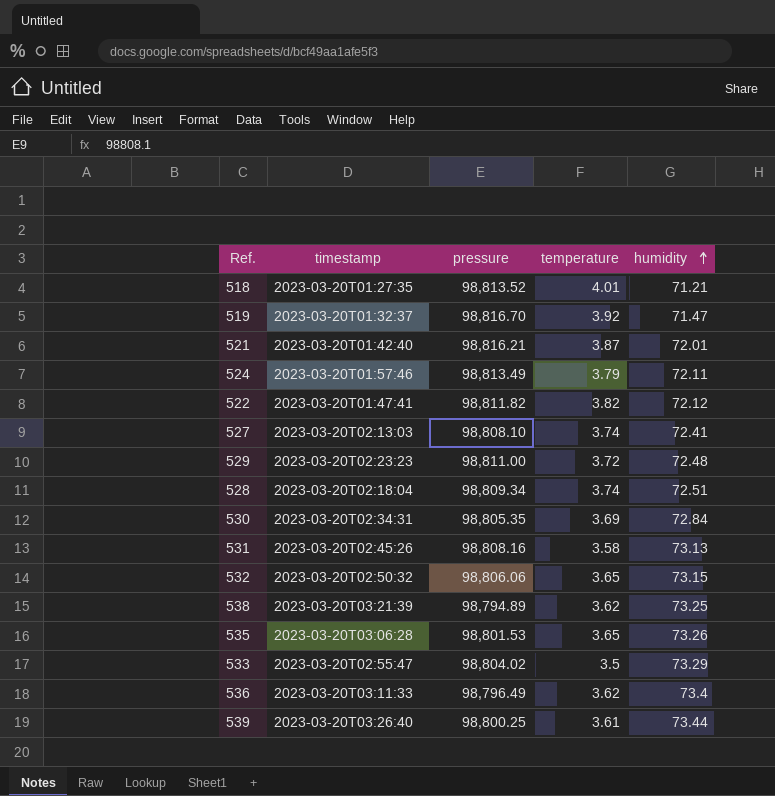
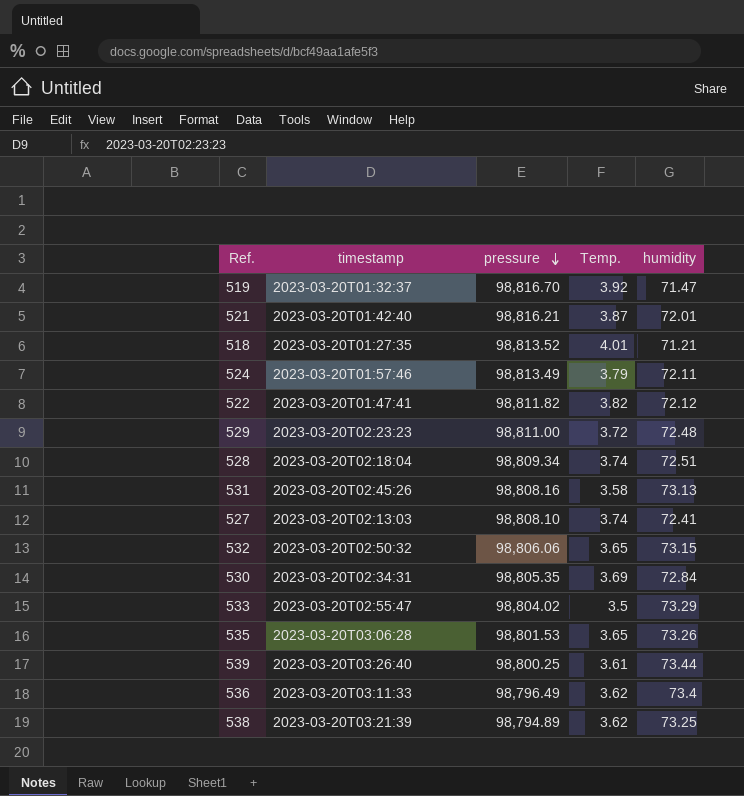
row order: humidity ascending -> pressure descending
column name: temperature -> Temp.

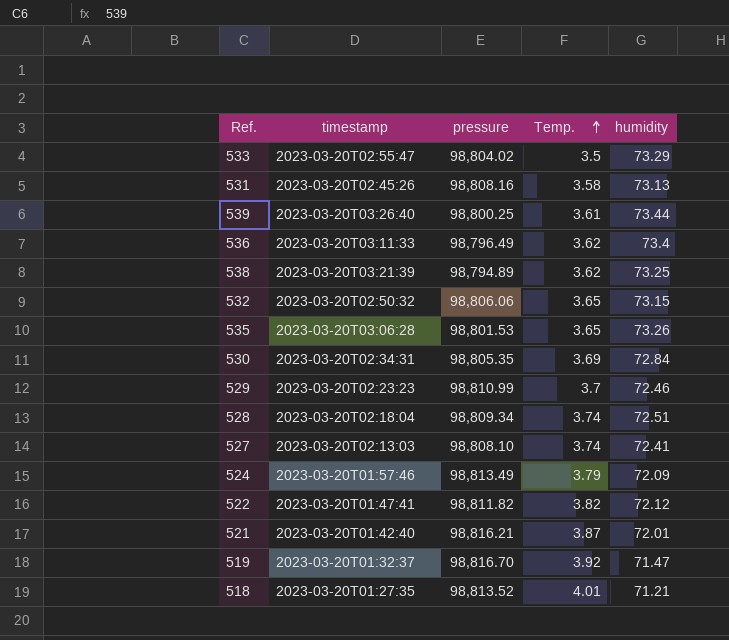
row order: pressure descending -> Temp. ascending
529 | pressure: 98,811.00 -> 98,810.99
529 | Temp.: 3.72 -> 3.7
529 | humidity: 72.48 -> 72.46
524 | humidity: 72.11 -> 72.09

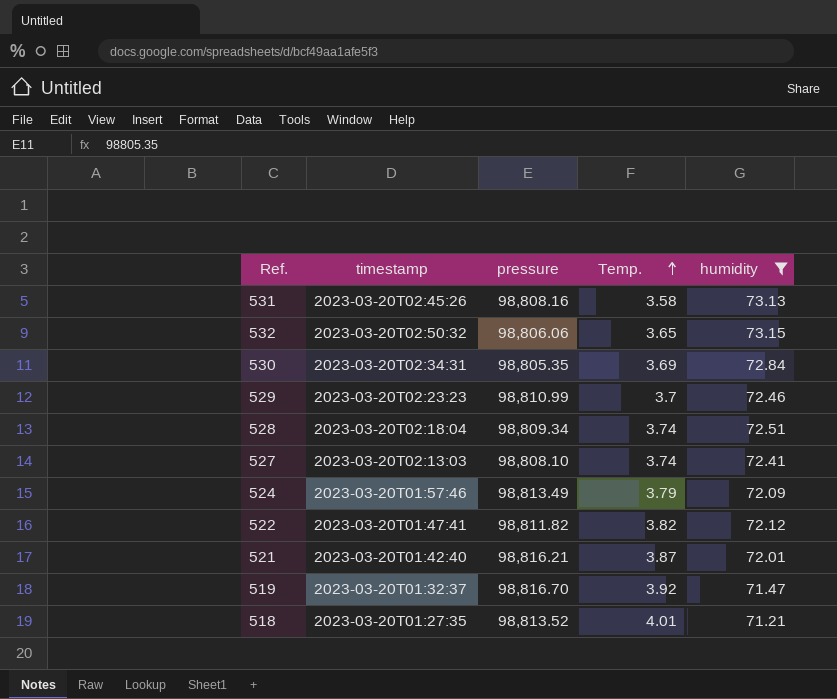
filter: none -> humidity <= 73.15

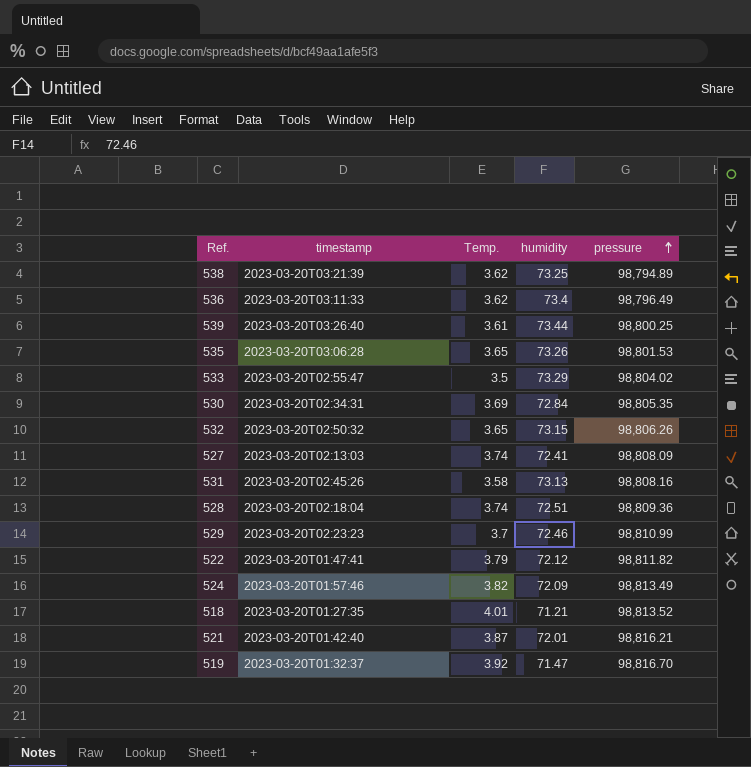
filter: humidity <= 73.15 -> none
row order: Temp. ascending -> pressure ascending
column pressure | position: 3 -> 5
532 | pressure: 98,806.06 -> 98,806.26
527 | pressure: 98,808.10 -> 98,808.09
528 | pressure: 98,809.34 -> 98,809.36
522 | Temp.: 3.82 -> 3.79
524 | Temp.: 3.79 -> 3.82

